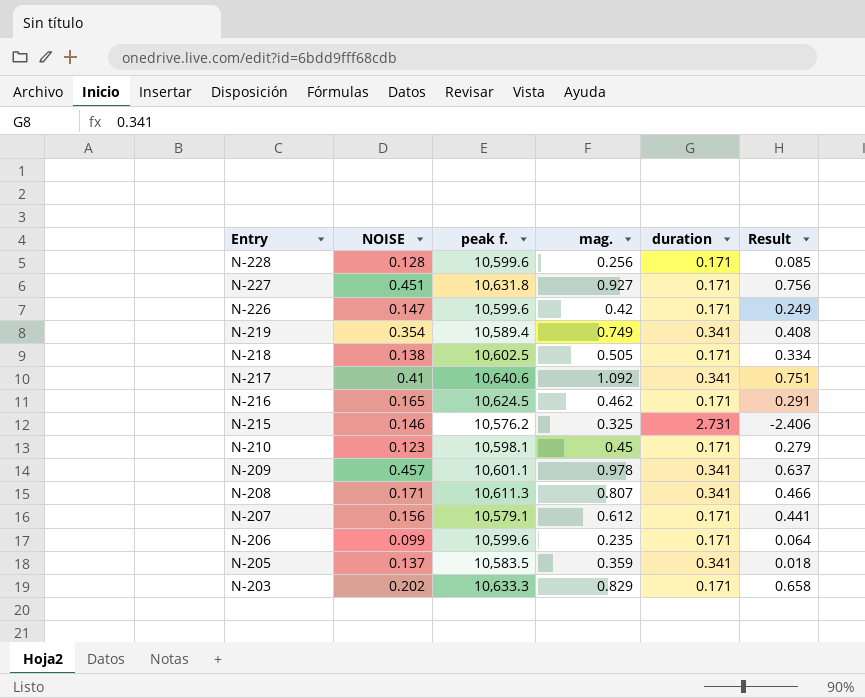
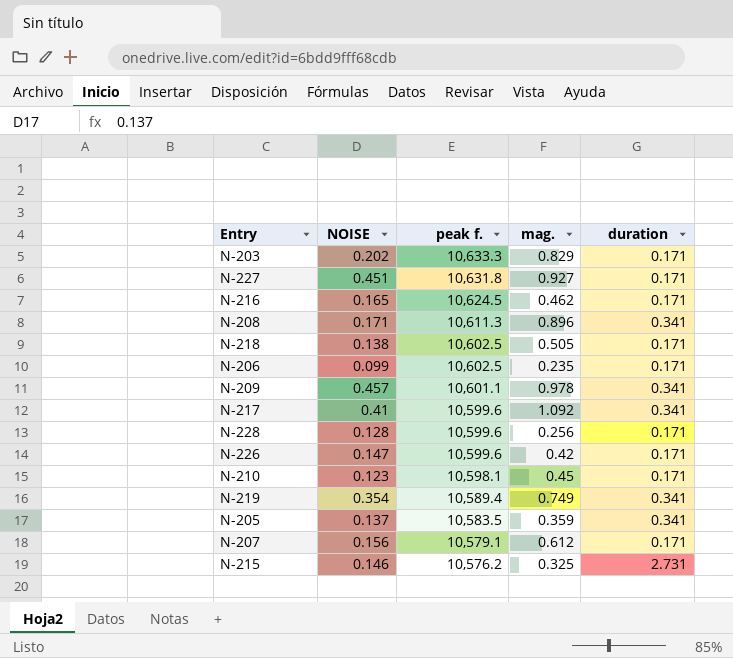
row order: Entry descending -> peak f. descending
column Result | formula: [mag.] - [duration] -> none
N-208 | mag.: 0.807 -> 0.896
N-206 | peak f.: 10,599.6 -> 10,602.5
N-217 | peak f.: 10,640.6 -> 10,599.6

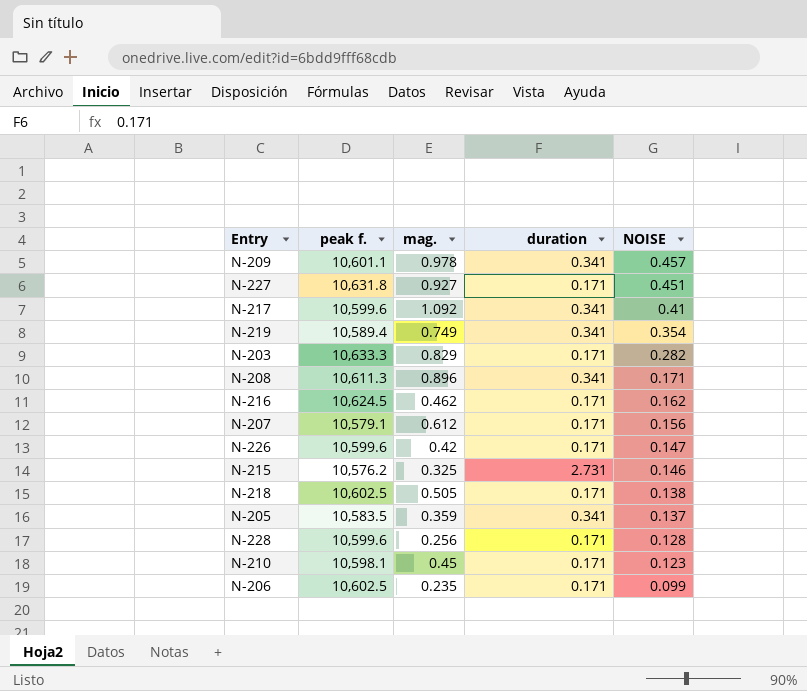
row order: peak f. descending -> NOISE descending
column NOISE | position: 2 -> 5
N-203 | NOISE: 0.202 -> 0.282
N-216 | NOISE: 0.165 -> 0.162

